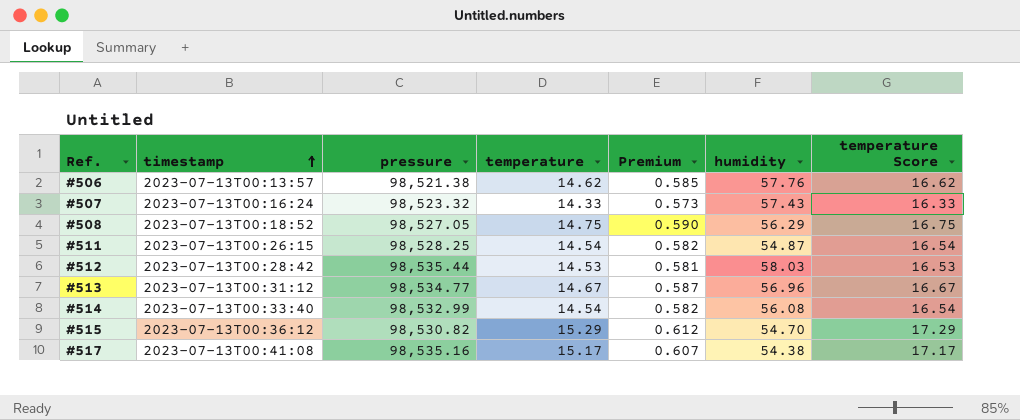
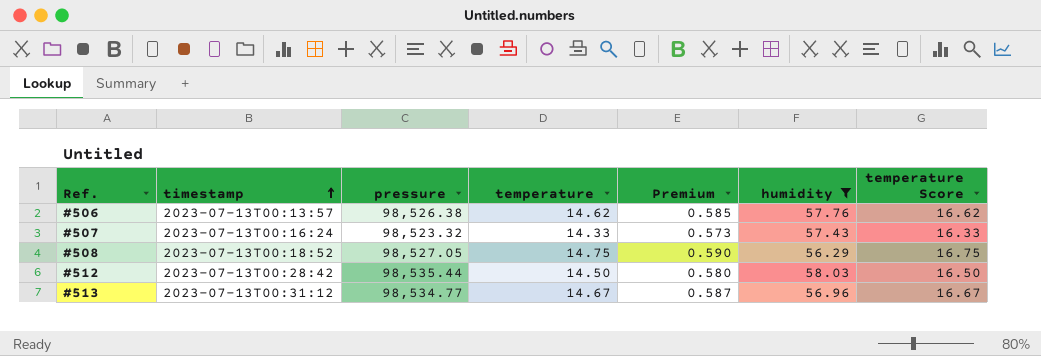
filter: none -> humidity >= 56.29
#506 | pressure: 98,521.38 -> 98,526.38
#512 | temperature: 14.53 -> 14.50
#512 | Premium: 0.581 -> 0.580
#512 | temperature Score: 16.53 -> 16.50

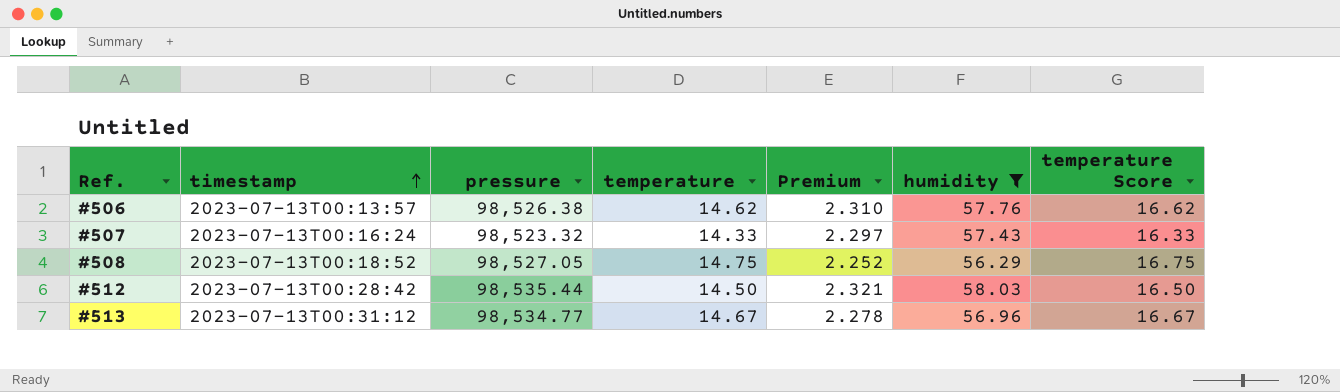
column Premium | formula: [temperature] * 0.04 -> [humidity] * 0.04

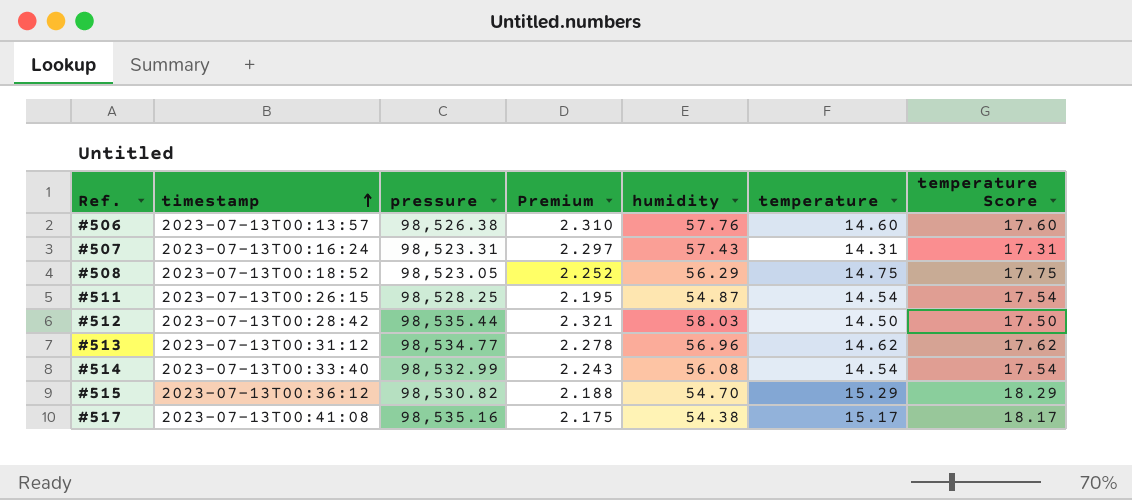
filter: humidity >= 56.29 -> none
column temperature | position: 4 -> 6
column temperature Score | formula: [temperature] + 2 -> [temperature] + 3
#506 | temperature: 14.62 -> 14.60
#507 | pressure: 98,523.32 -> 98,523.31
#507 | temperature: 14.33 -> 14.31
#508 | pressure: 98,527.05 -> 98,523.05
#513 | temperature: 14.67 -> 14.62

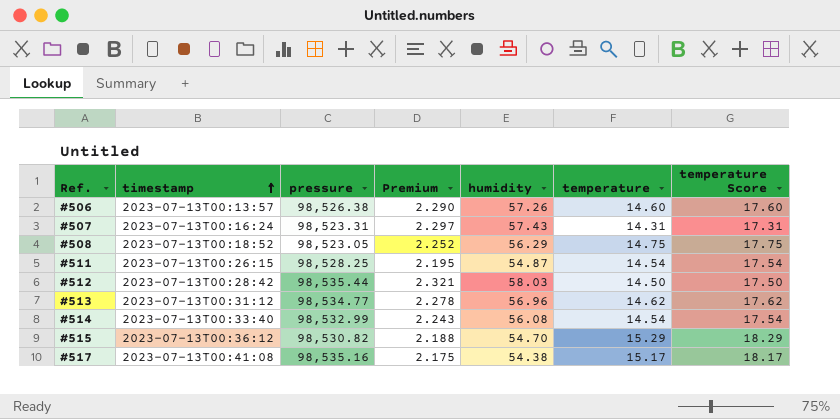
#506 | Premium: 2.310 -> 2.290
#506 | humidity: 57.76 -> 57.26

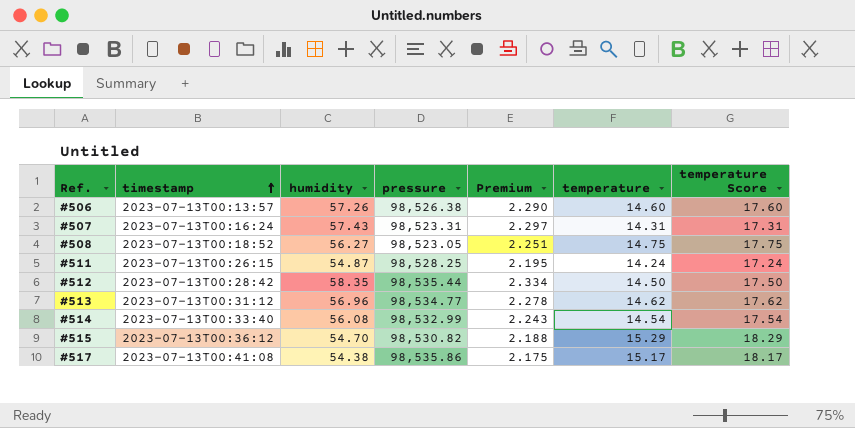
column humidity | position: 5 -> 3
#508 | humidity: 56.29 -> 56.27
#508 | Premium: 2.252 -> 2.251
#511 | temperature: 14.54 -> 14.24
#511 | temperature Score: 17.54 -> 17.24
#512 | humidity: 58.03 -> 58.35
#512 | Premium: 2.321 -> 2.334
#517 | pressure: 98,535.16 -> 98,535.86

